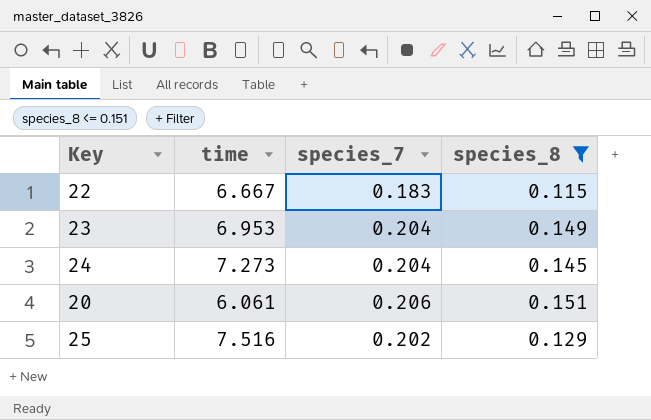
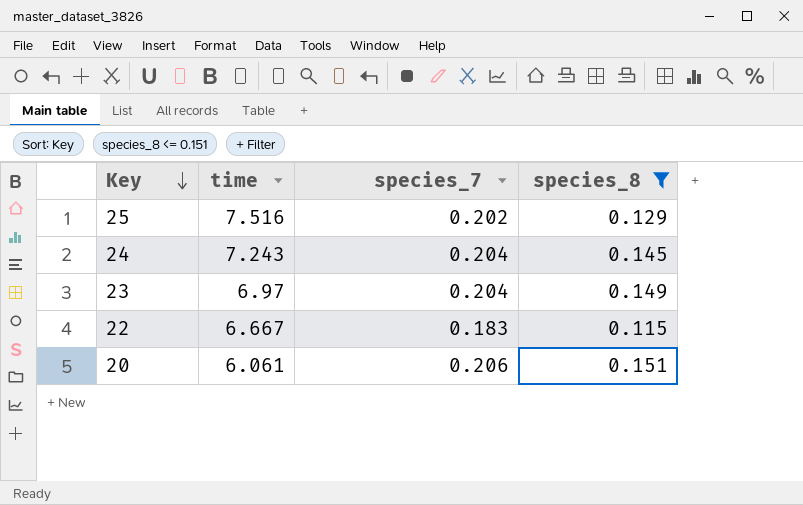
row order: none -> Key descending
24 | time: 7.273 -> 7.243
23 | time: 6.953 -> 6.97

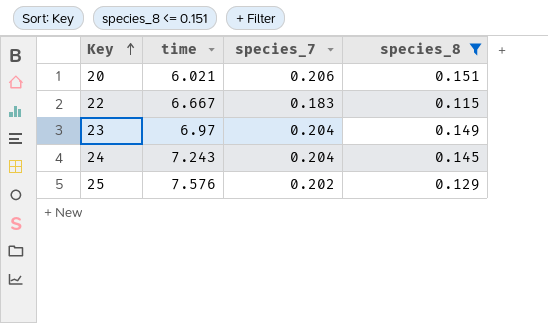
row order: Key descending -> Key ascending
20 | time: 6.061 -> 6.021
25 | time: 7.516 -> 7.576

